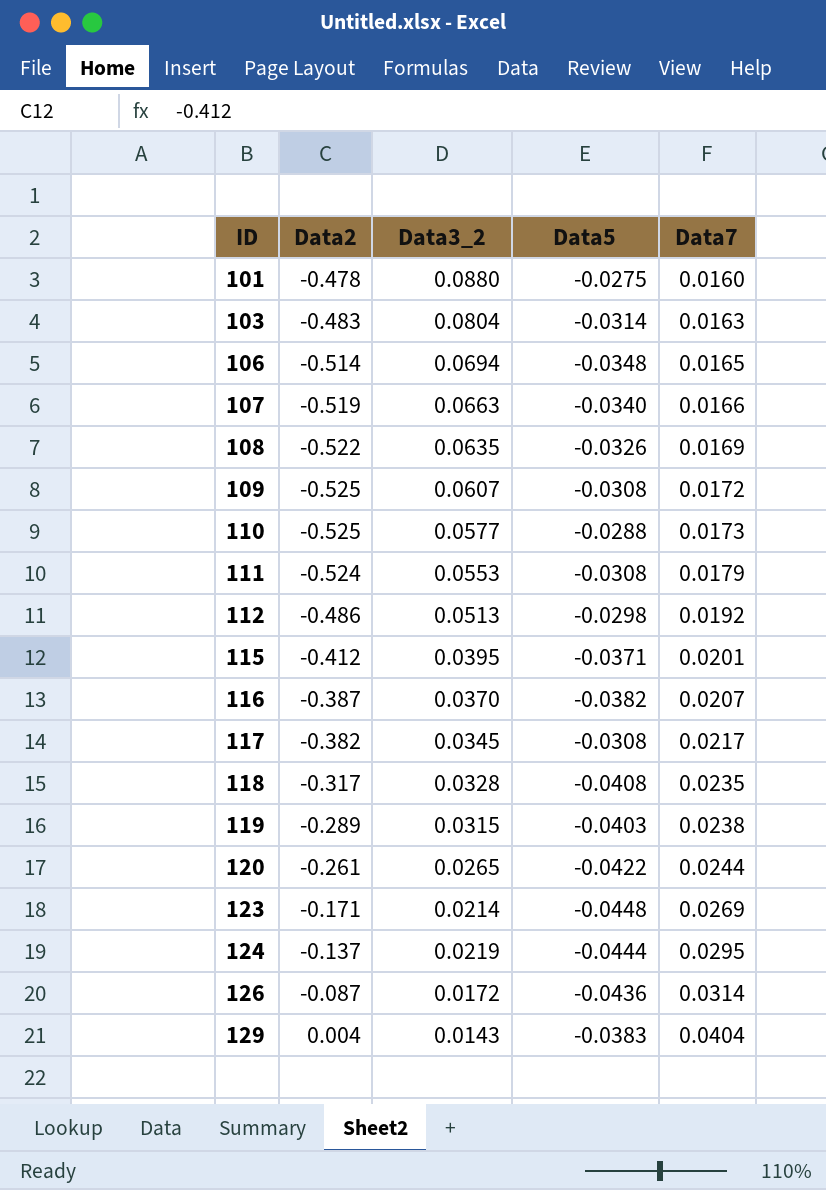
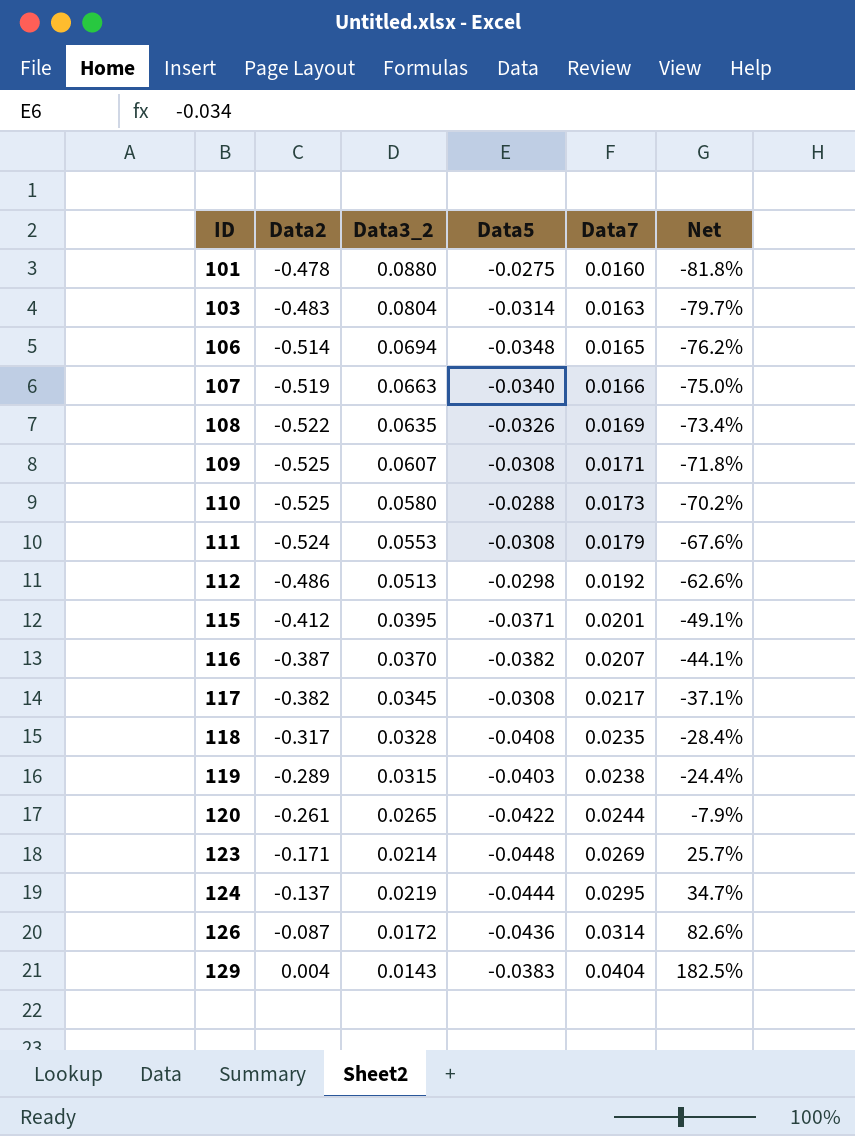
column Net | formula: none -> ([Data7] - [Data3_2]) / [Data3_2]
109 | Data7: 0.0172 -> 0.0171
110 | Data3_2: 0.0577 -> 0.0580

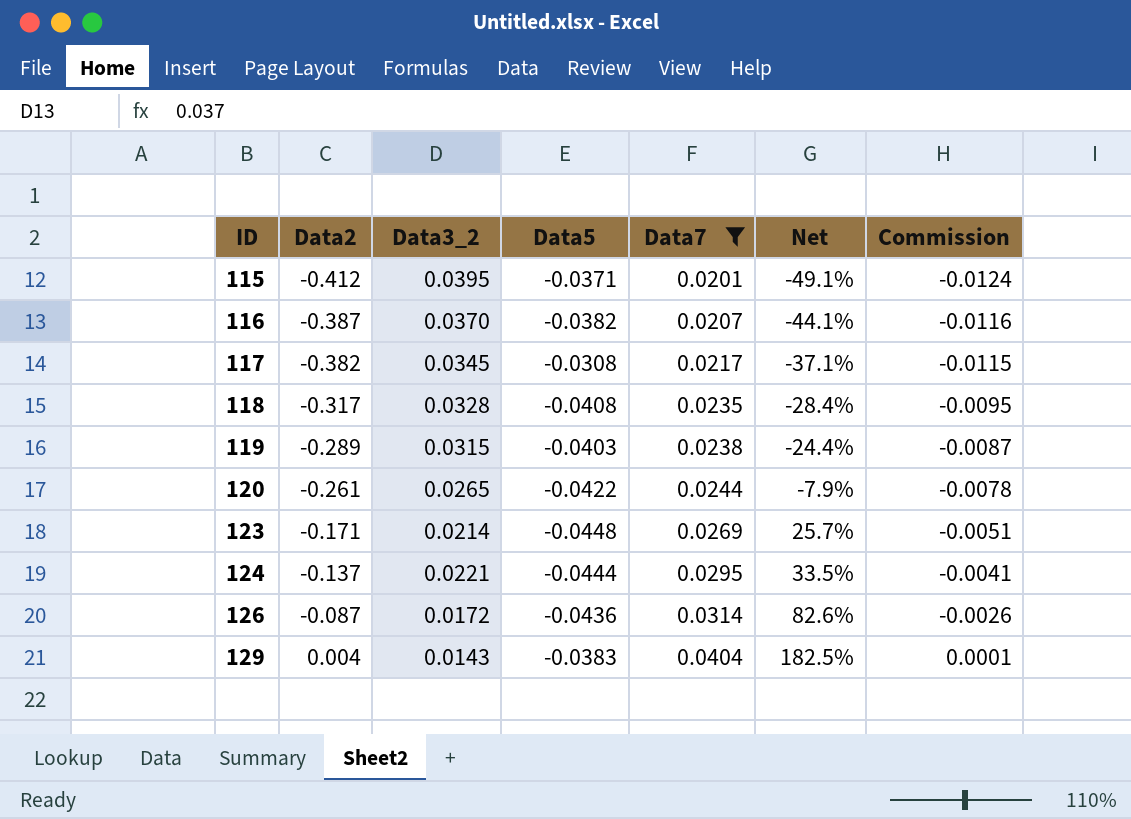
filter: none -> Data7 >= 0.0201
column Commission | formula: none -> [Data2] * 0.03
124 | Data3_2: 0.0219 -> 0.0221
124 | Net: 34.7% -> 33.5%

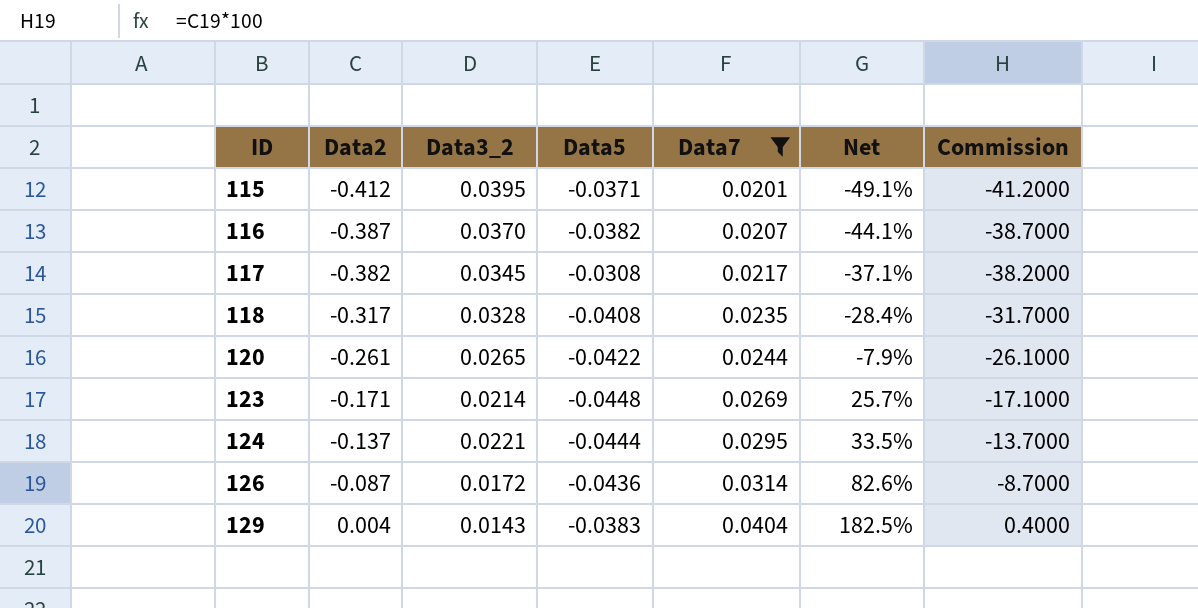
column Commission | formula: [Data2] * 0.03 -> [Data2] * 100
row 119: -0.289 | 0.0315 | -0.0403 | 0.0238 | -24.4% | -0.0087 -> none

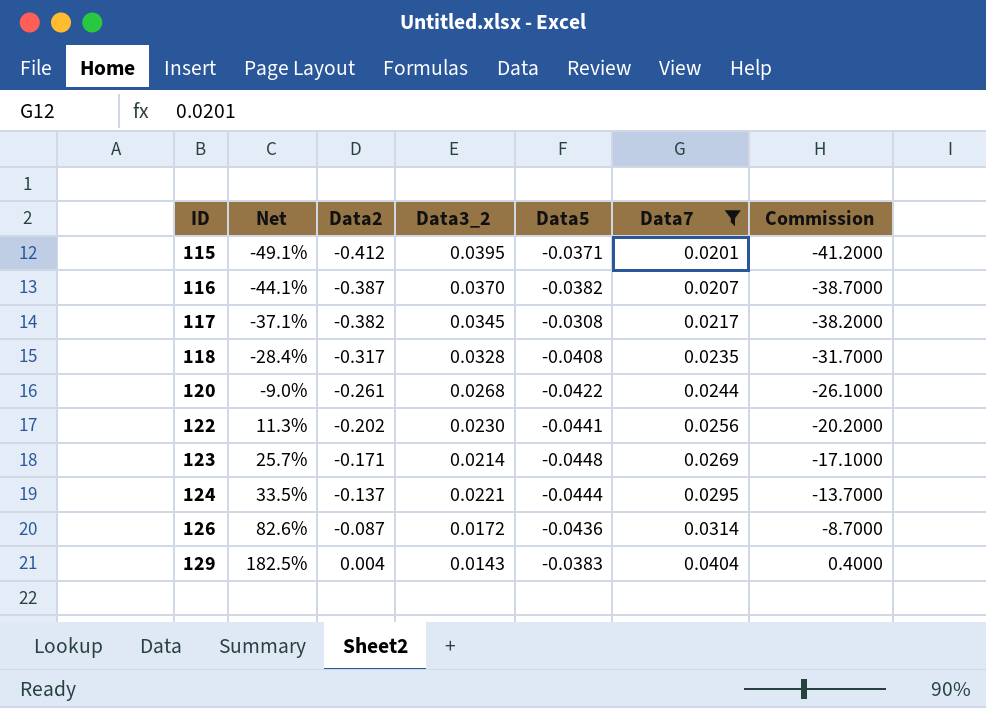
column Net | position: 6 -> 2
120 | Net: -7.9% -> -9.0%
120 | Data3_2: 0.0265 -> 0.0268
row 122: none -> 11.3% | -0.202 | 0.0230 | -0.0441 | 0.0256 | -20.2000

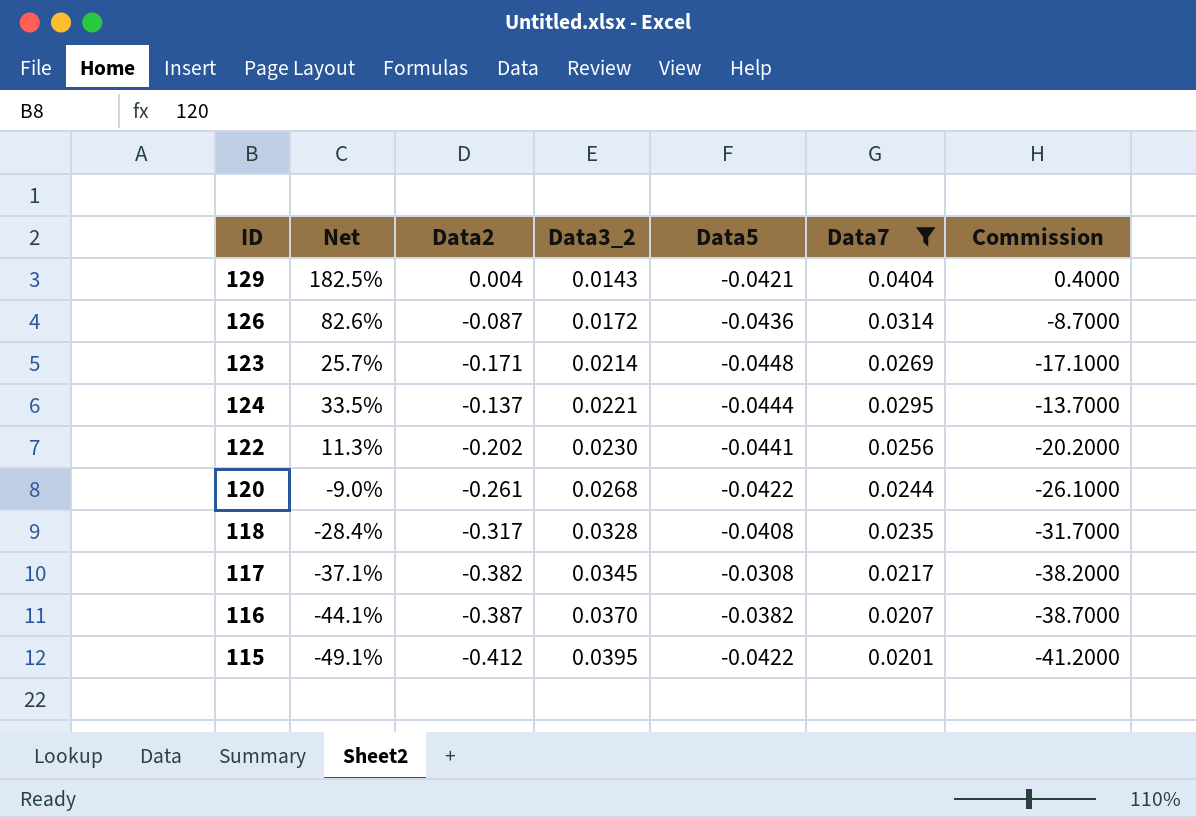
row order: ID ascending -> Data3_2 ascending
129 | Data5: -0.0383 -> -0.0421
115 | Data5: -0.0371 -> -0.0422

